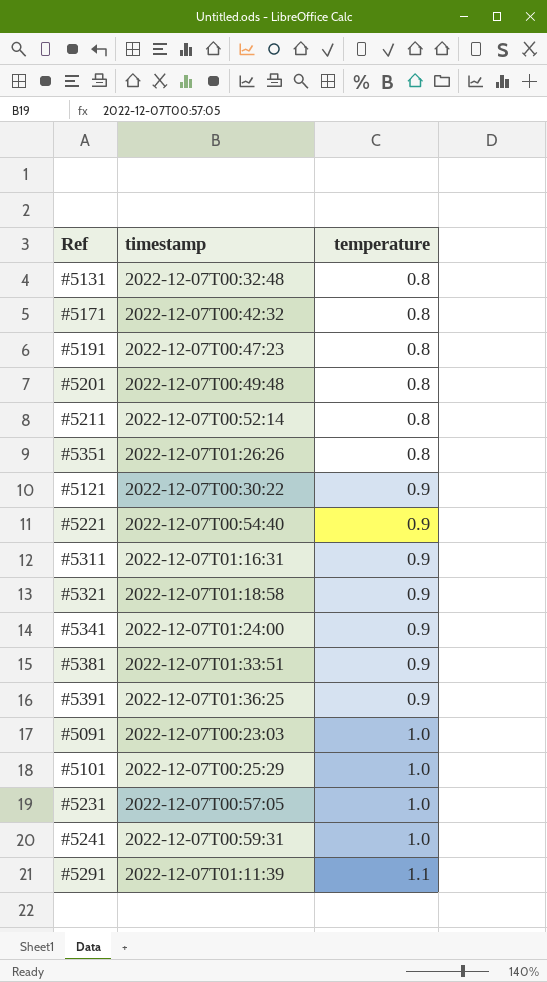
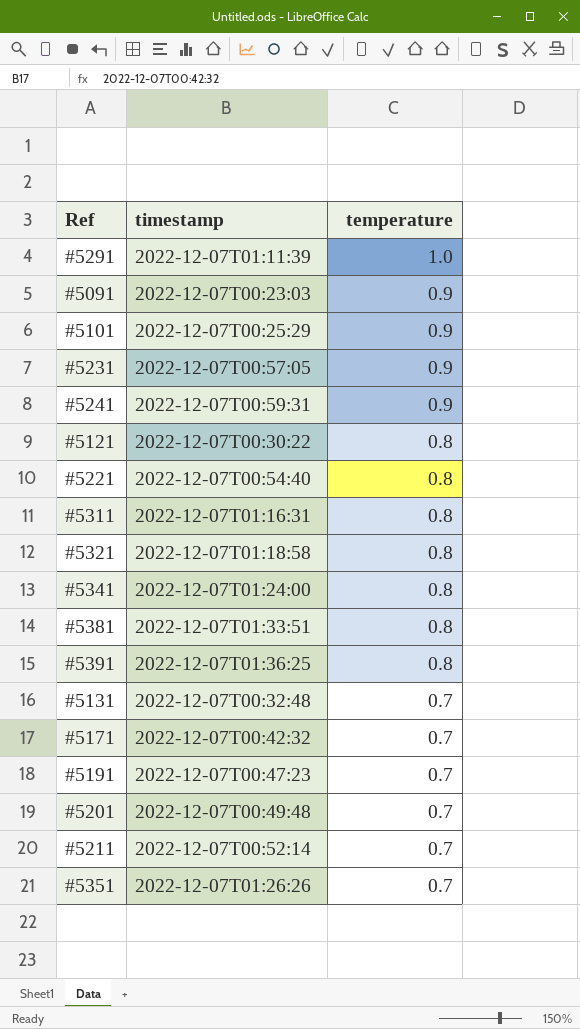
row order: temperature ascending -> temperature descending
#5291 | temperature: 1.1 -> 1.0
#5091 | temperature: 1.0 -> 0.9
#5101 | temperature: 1.0 -> 0.9
#5231 | temperature: 1.0 -> 0.9
#5241 | temperature: 1.0 -> 0.9
#5121 | temperature: 0.9 -> 0.8
#5221 | temperature: 0.9 -> 0.8
#5311 | temperature: 0.9 -> 0.8
#5321 | temperature: 0.9 -> 0.8
#5341 | temperature: 0.9 -> 0.8
#5381 | temperature: 0.9 -> 0.8
#5391 | temperature: 0.9 -> 0.8
#5131 | temperature: 0.8 -> 0.7
#5171 | temperature: 0.8 -> 0.7
#5191 | temperature: 0.8 -> 0.7
#5201 | temperature: 0.8 -> 0.7
#5211 | temperature: 0.8 -> 0.7
#5351 | temperature: 0.8 -> 0.7

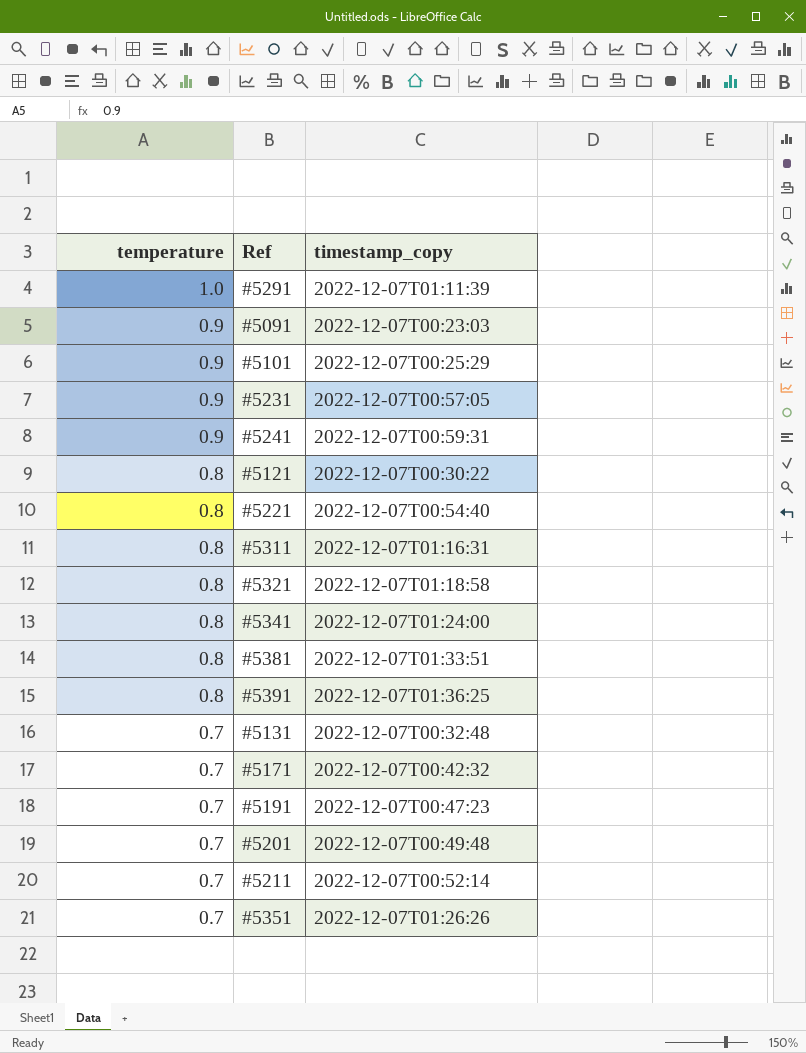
column temperature | position: 3 -> 1
column name: timestamp -> timestamp_copy

